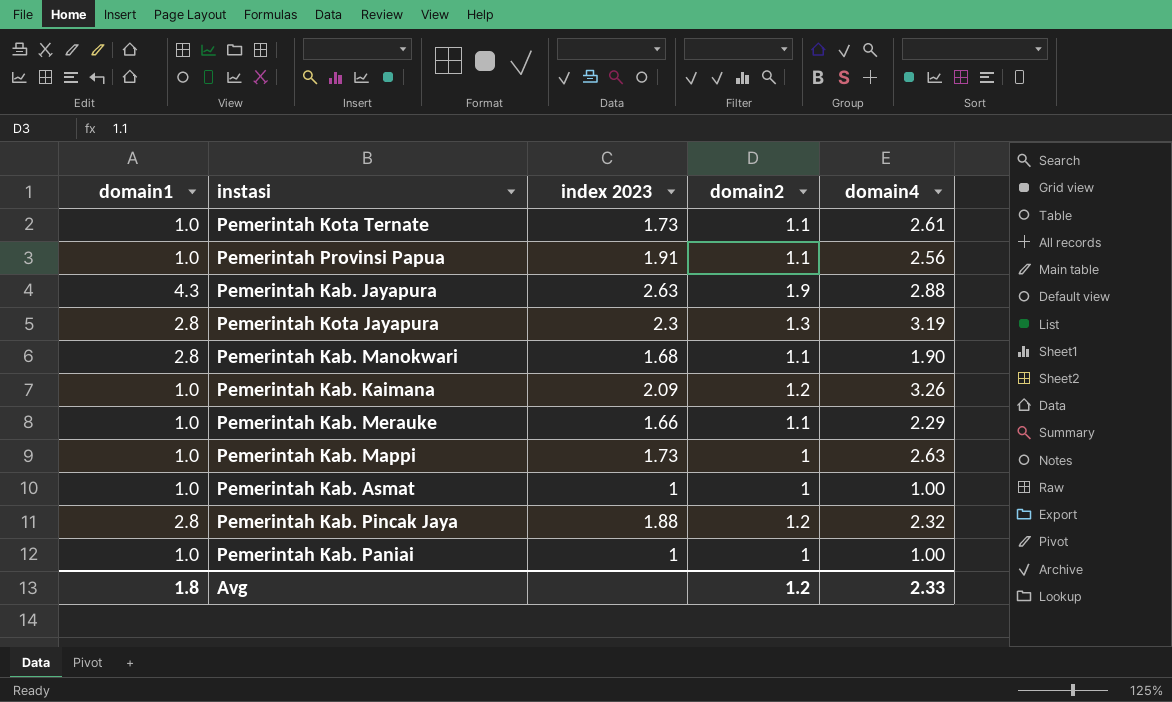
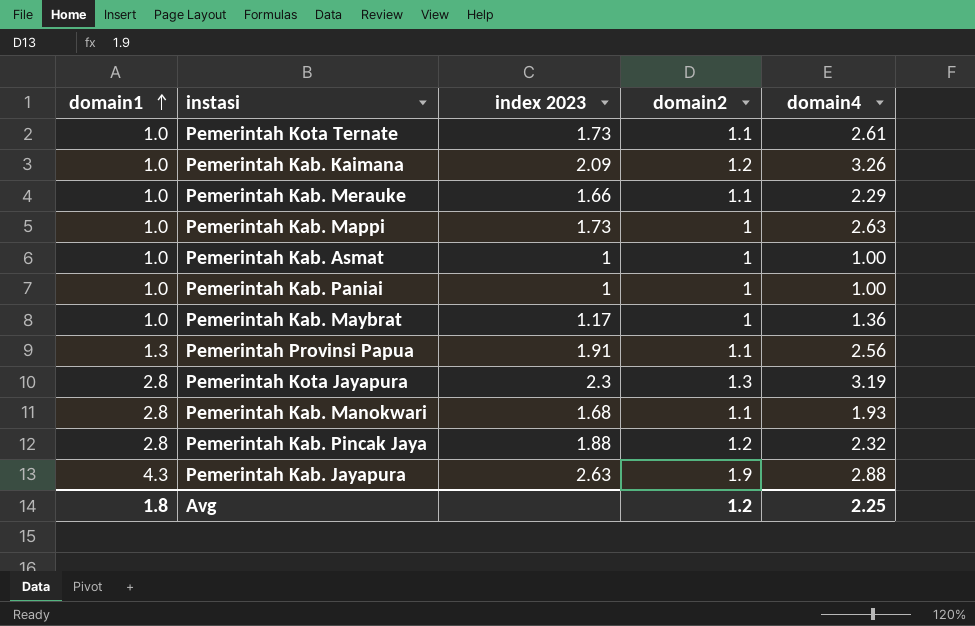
row order: none -> domain1 ascending
row Pemerintah Kab. Maybrat: none -> 1.0 | 1.17 | 1 | 1.36
Pemerintah Provinsi Papua | domain1: 1.0 -> 1.3
Pemerintah Kab. Manokwari | domain4: 1.90 -> 1.93
Avg | domain4: 2.33 -> 2.25

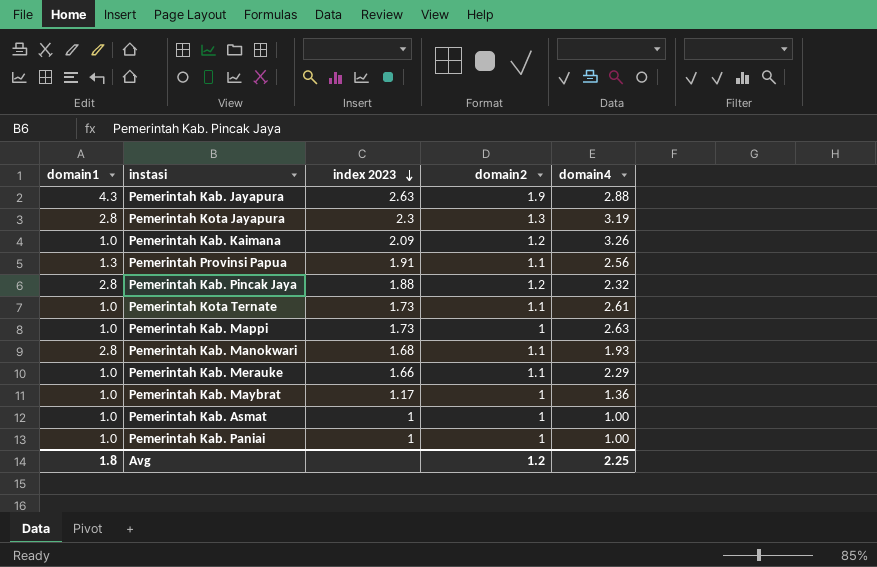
row order: domain1 ascending -> index 2023 descending

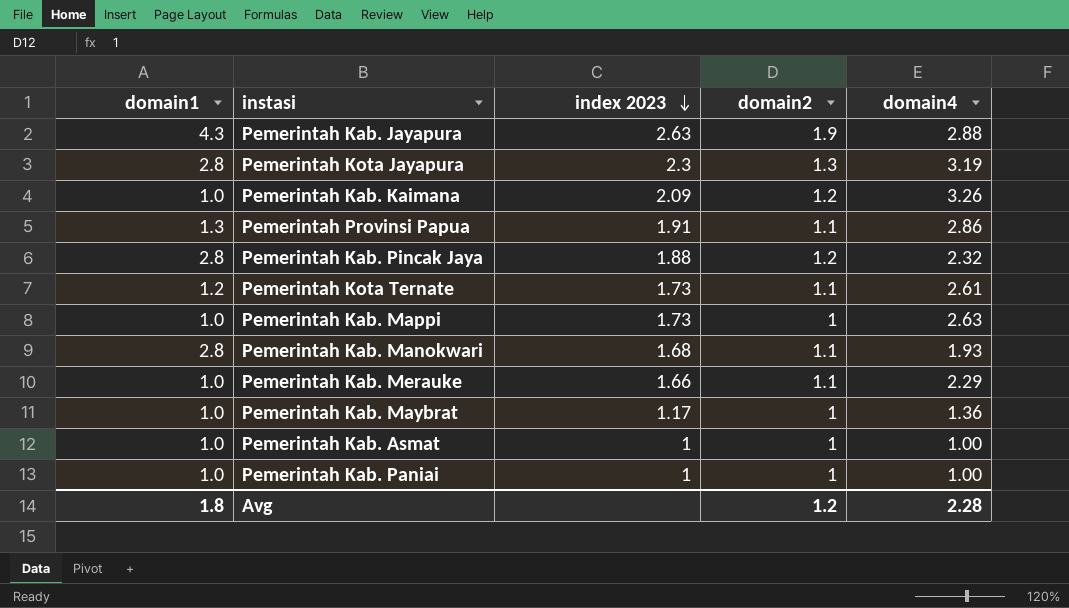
Pemerintah Provinsi Papua | domain4: 2.56 -> 2.86
Pemerintah Kota Ternate | domain1: 1.0 -> 1.2
Avg | domain4: 2.25 -> 2.28

